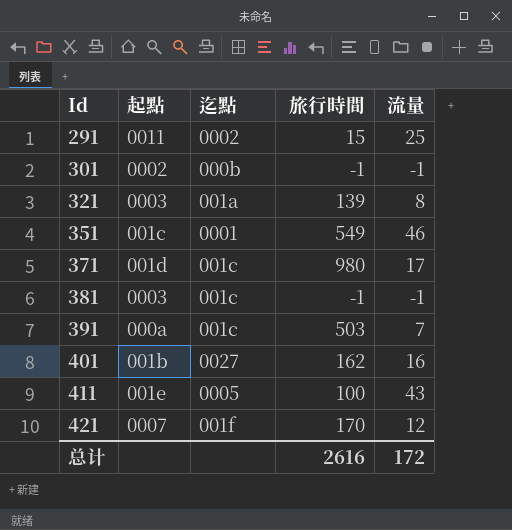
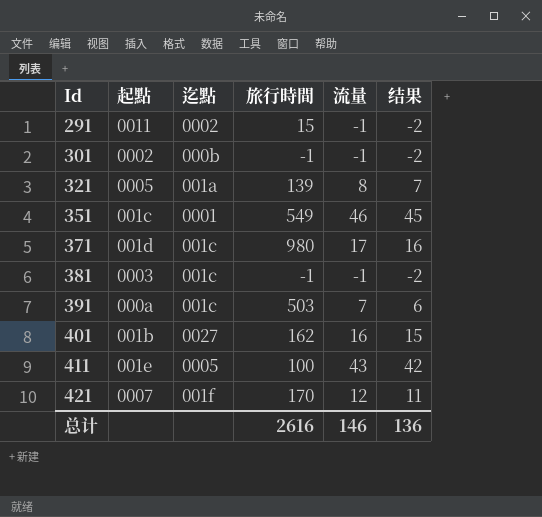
column 结果 | formula: none -> [流量] - 1
291 | 流量: 25 -> -1
321 | 起點: 0003 -> 0005
总计 | 流量: 172 -> 146

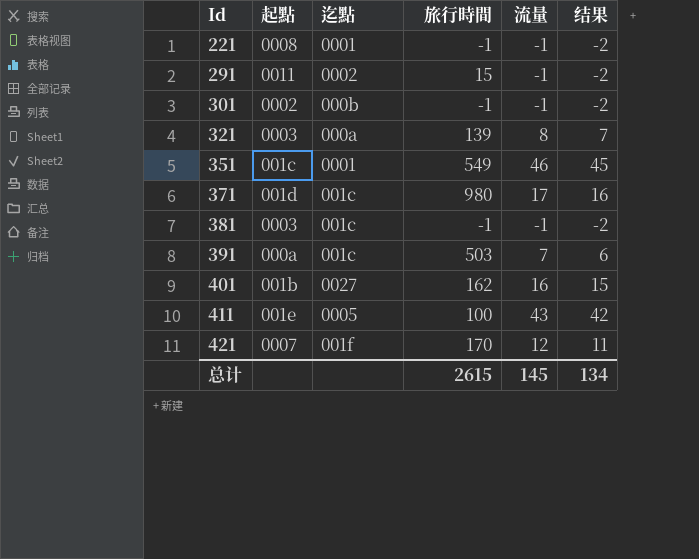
row 221: none -> 0008 | 0001 | -1 | -1 | -2
321 | 起點: 0005 -> 0003
321 | 迄點: 001a -> 000a
总计 | 旅行時間: 2616 -> 2615
总计 | 流量: 146 -> 145
总计 | 结果: 136 -> 134

